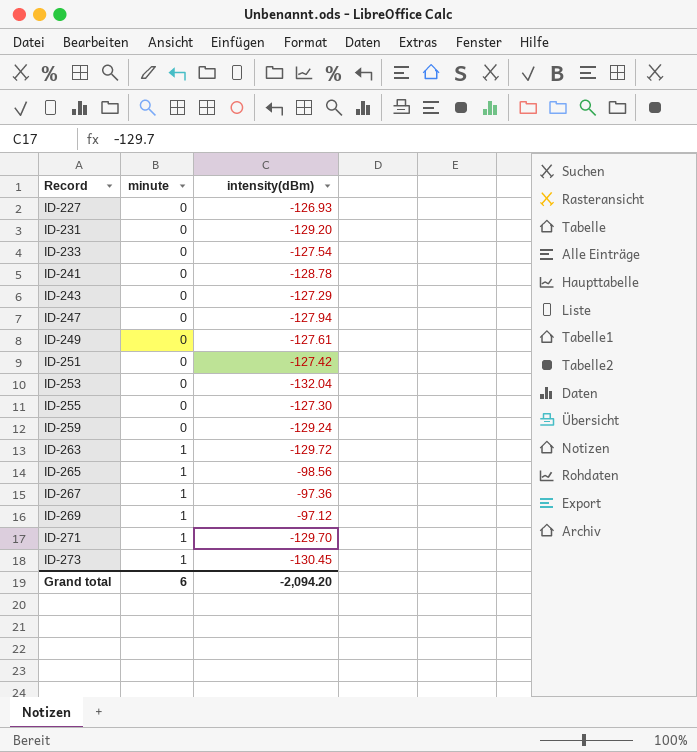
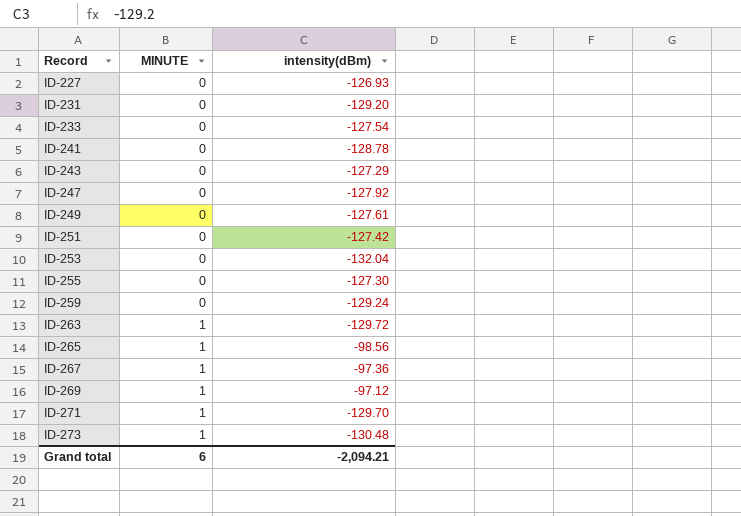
column name: minute -> MINUTE
ID-247 | intensity(dBm): -127.94 -> -127.92
ID-273 | intensity(dBm): -130.45 -> -130.48
Grand total | intensity(dBm): -2,094.20 -> -2,094.21

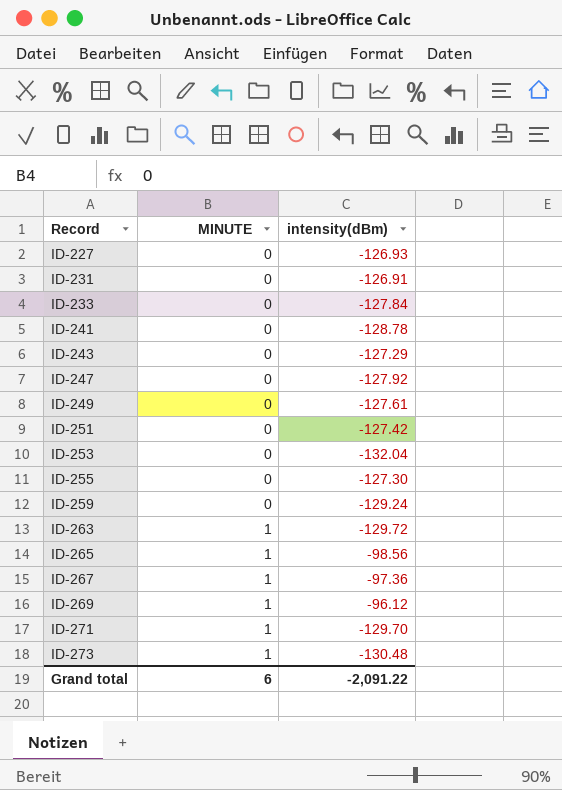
ID-231 | intensity(dBm): -129.20 -> -126.91
ID-233 | intensity(dBm): -127.54 -> -127.84
ID-269 | intensity(dBm): -97.12 -> -96.12
Grand total | intensity(dBm): -2,094.21 -> -2,091.22

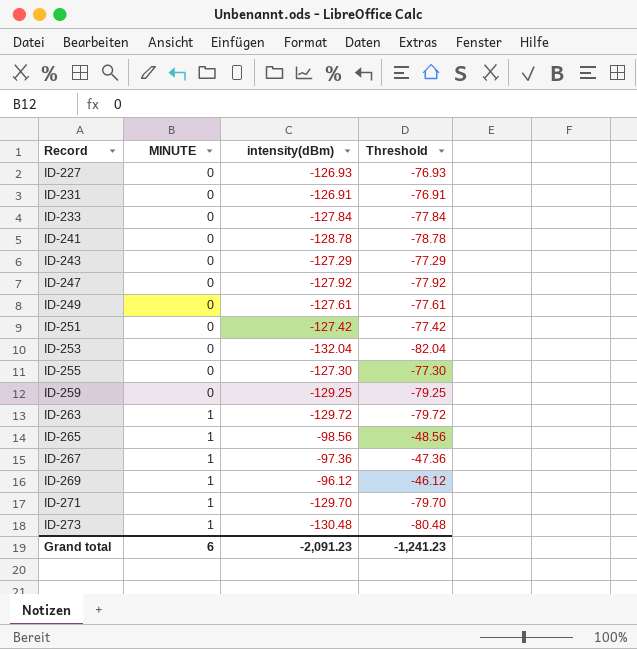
column Threshold | formula: none -> [intensity(dBm)] + 50
ID-259 | intensity(dBm): -129.24 -> -129.25
Grand total | intensity(dBm): -2,091.22 -> -2,091.23

